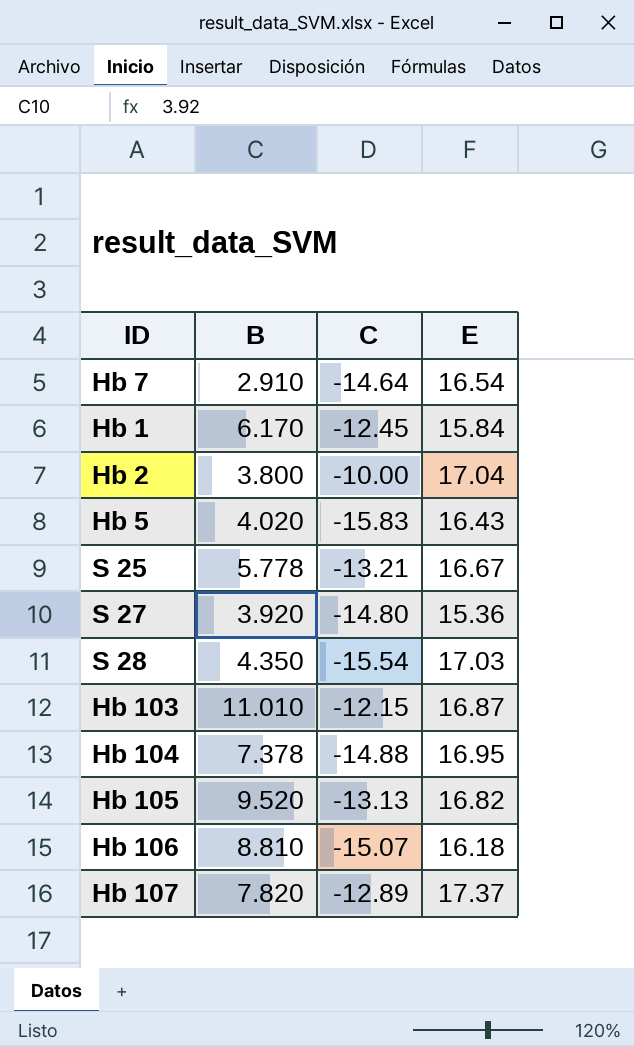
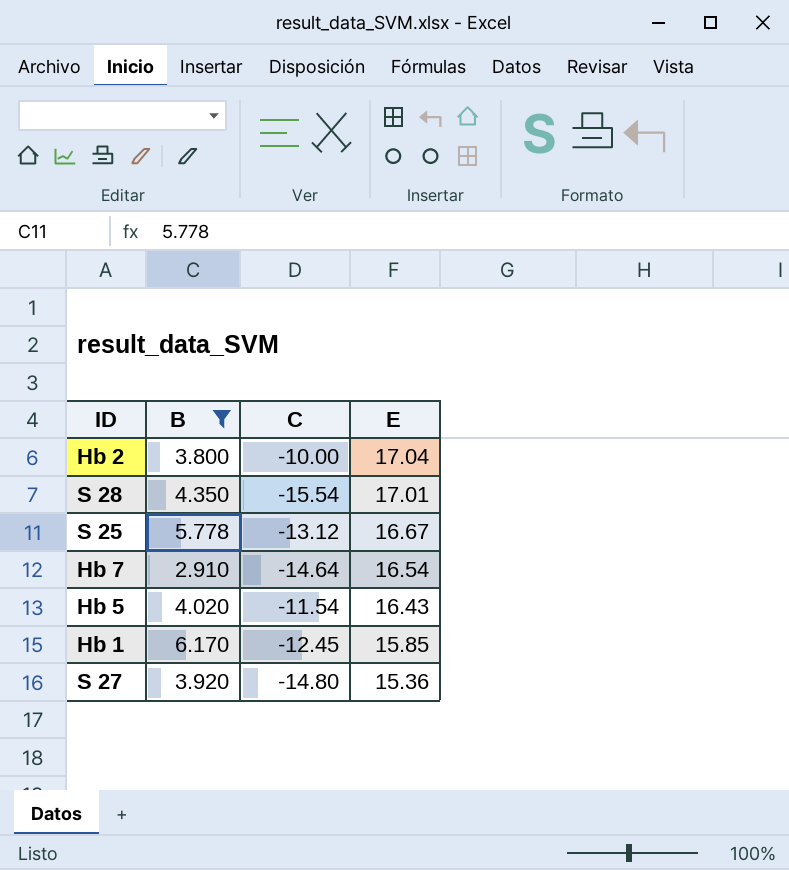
filter: none -> B <= 6.170
row order: none -> E descending
S 28 | E: 17.03 -> 17.01
S 25 | C: -13.21 -> -13.12
Hb 5 | C: -15.83 -> -11.54
Hb 1 | E: 15.84 -> 15.85

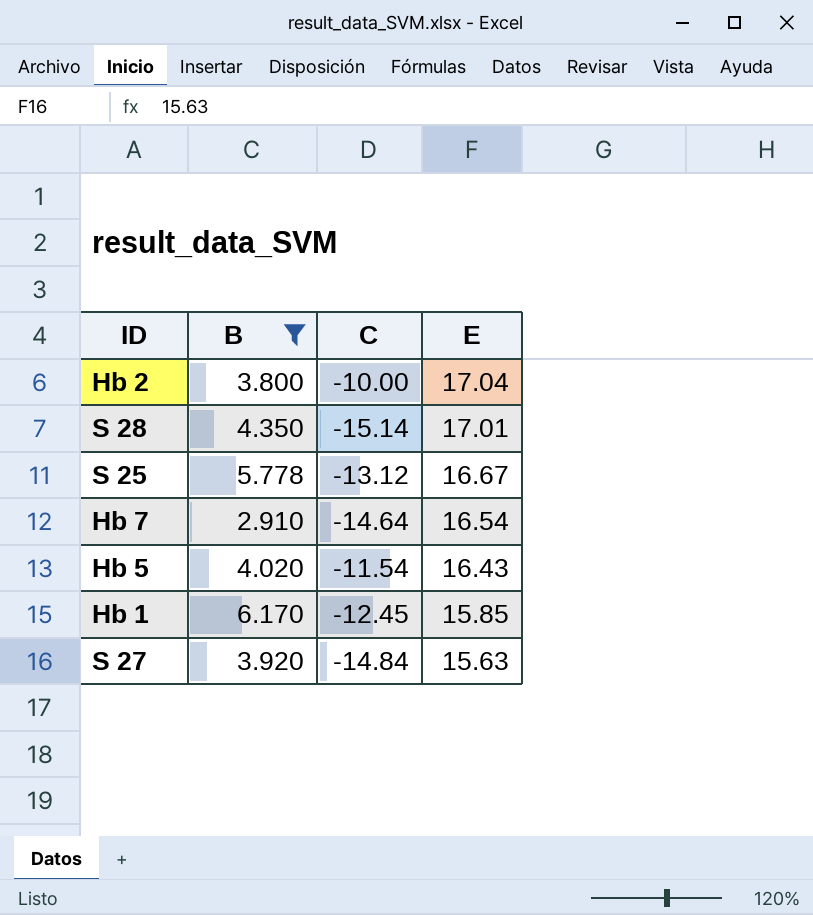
S 28 | C: -15.54 -> -15.14
S 27 | C: -14.80 -> -14.84
S 27 | E: 15.36 -> 15.63

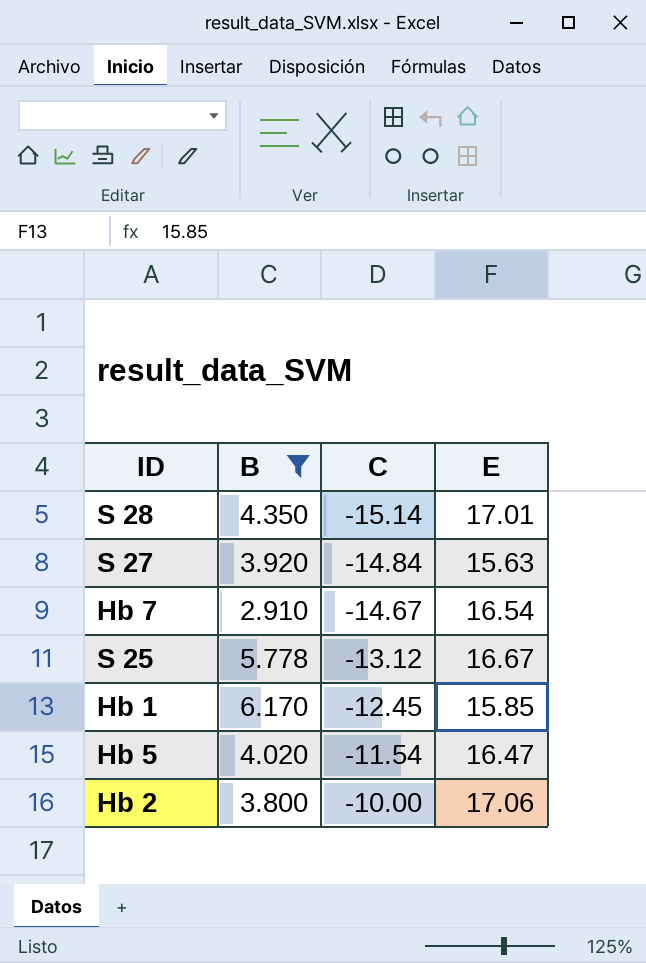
row order: E descending -> C ascending
Hb 7 | C: -14.64 -> -14.67
Hb 5 | E: 16.43 -> 16.47
Hb 2 | E: 17.04 -> 17.06

